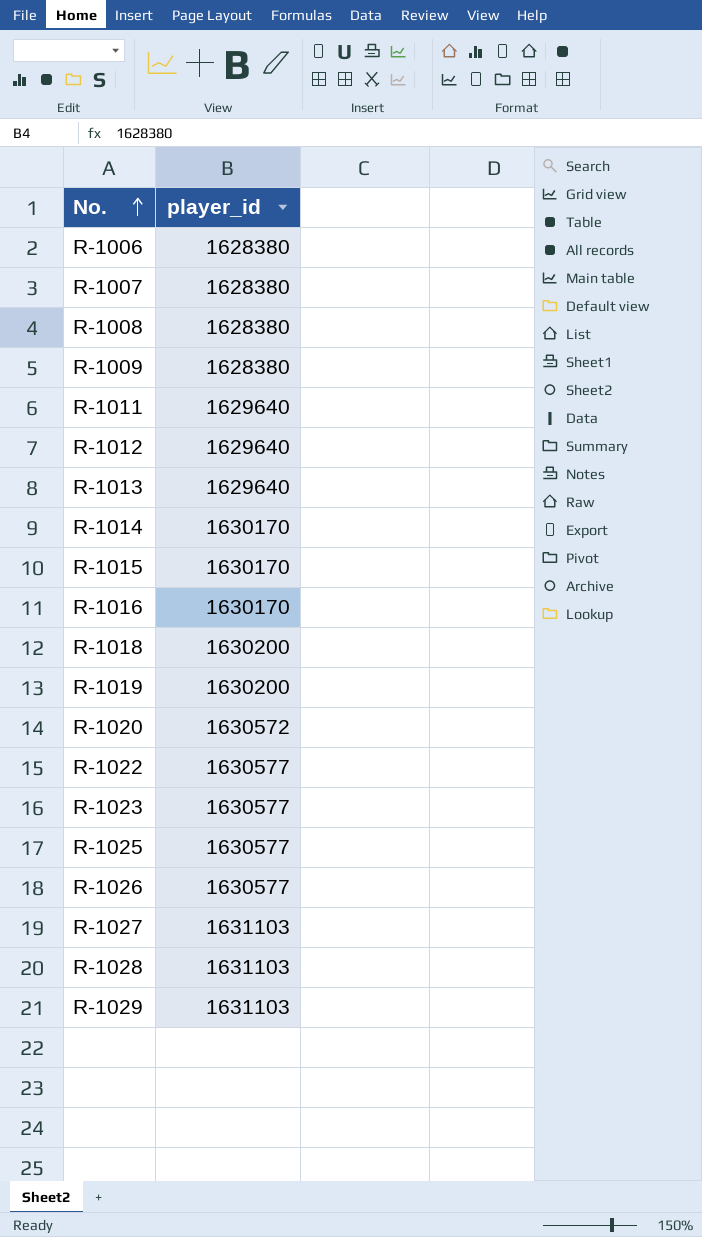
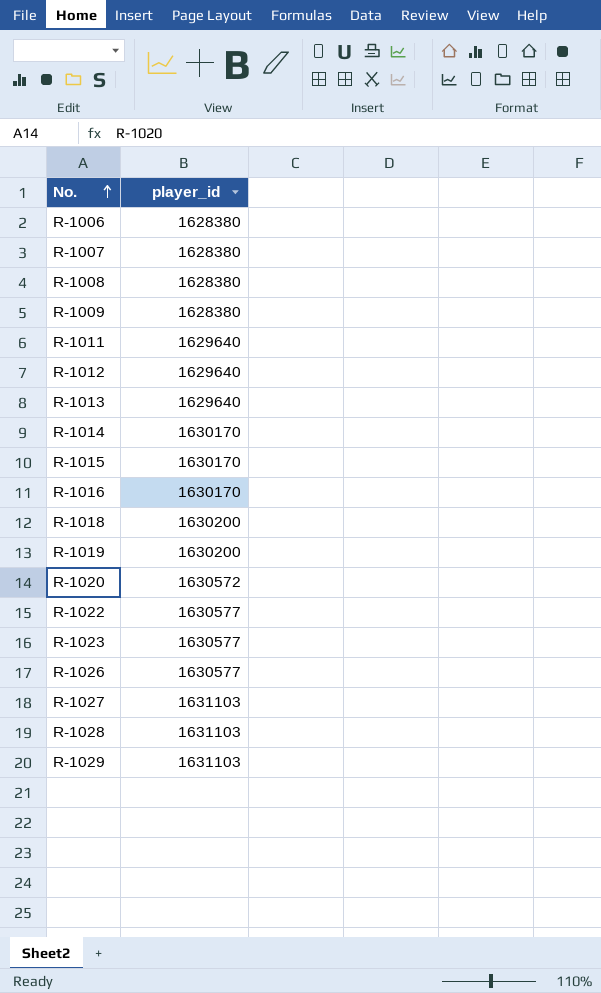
row R-1025: 1630577 -> none

